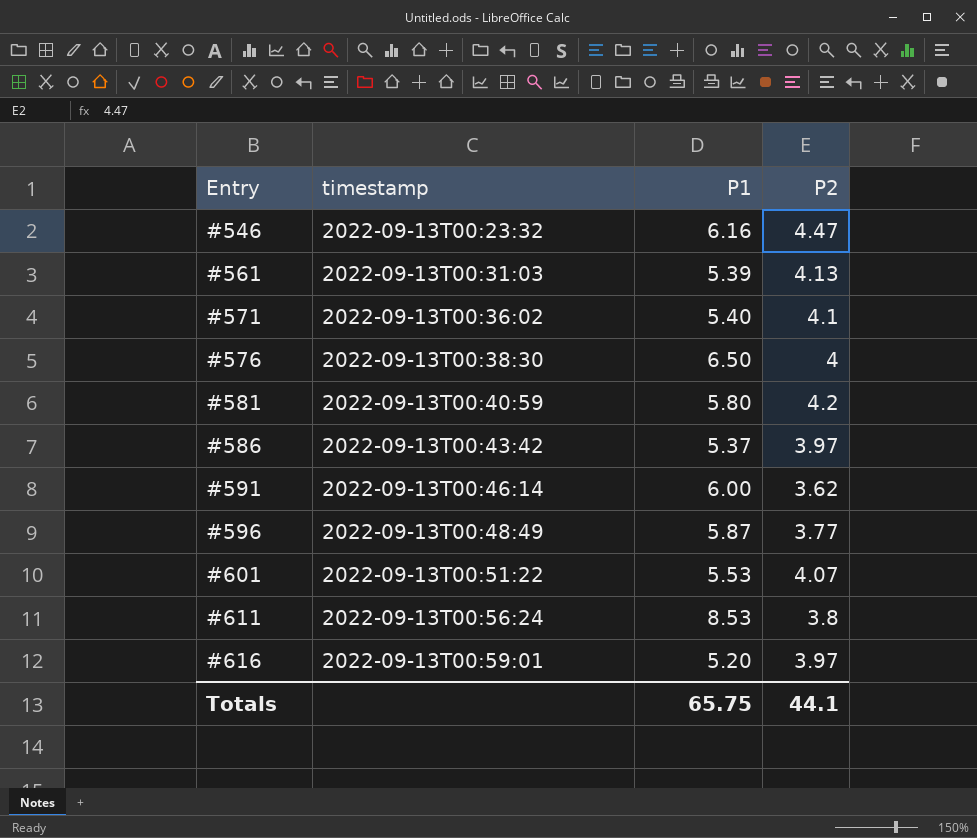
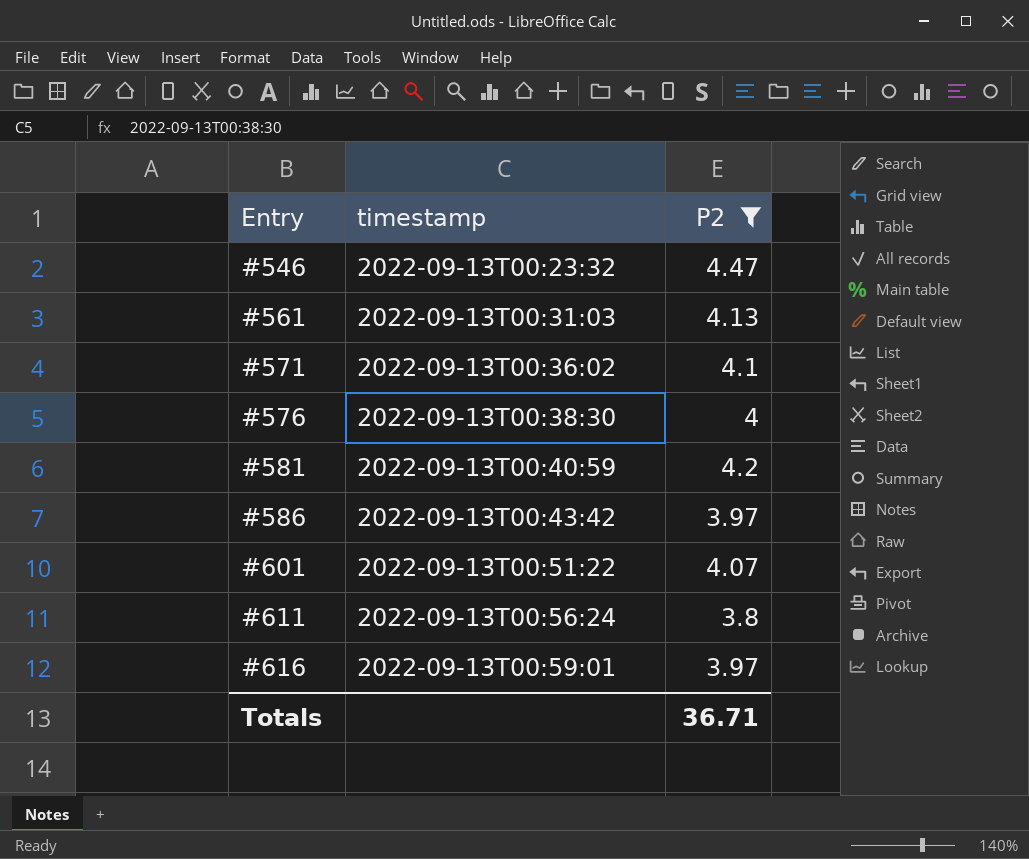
filter: none -> P2 >= 3.8
column P1 | position: 3 -> none
Totals | P2: 44.1 -> 36.71

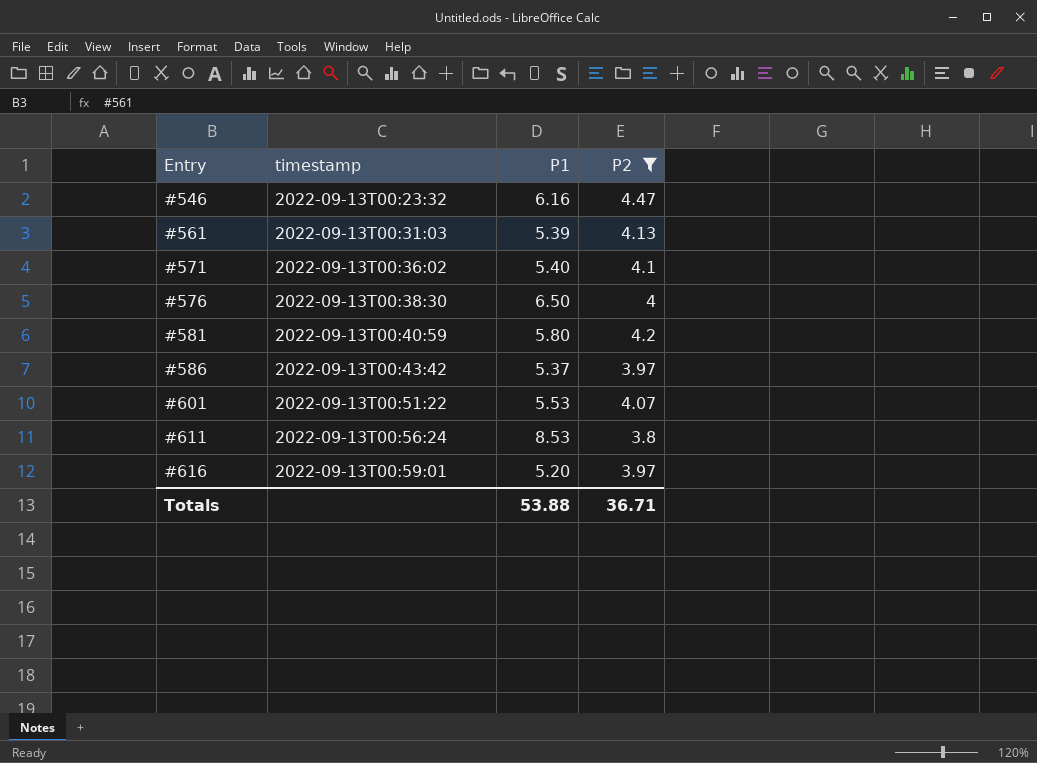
column P1 | position: none -> 3

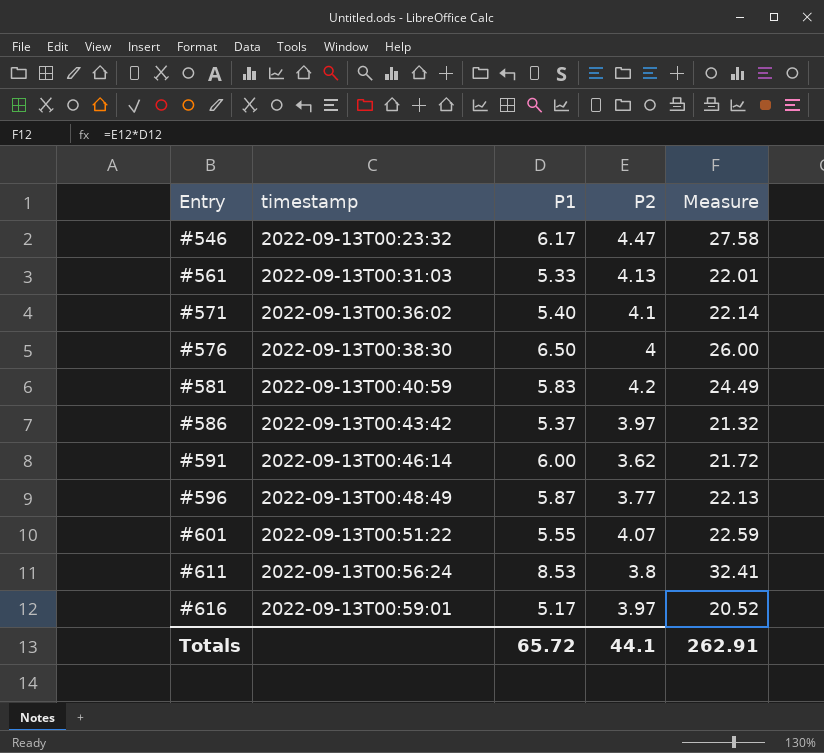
filter: P2 >= 3.8 -> none
column Measure | formula: none -> [P1] * [P2]
#546 | P1: 6.16 -> 6.17
#561 | P1: 5.39 -> 5.33
#581 | P1: 5.80 -> 5.83
#601 | P1: 5.53 -> 5.55
#616 | P1: 5.20 -> 5.17
Totals | P1: 53.88 -> 65.72
Totals | P2: 36.71 -> 44.1

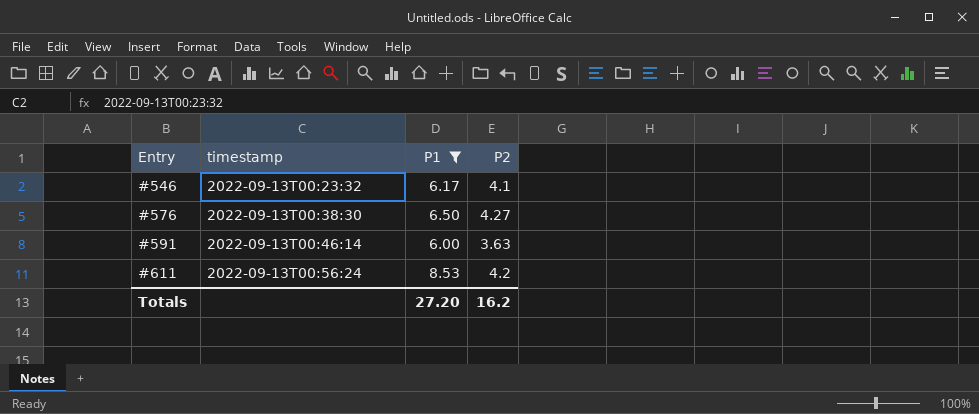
filter: none -> P1 >= 6.00
column Measure | formula: [P1] * [P2] -> none
#546 | P2: 4.47 -> 4.1
#576 | P2: 4 -> 4.27
#591 | P2: 3.62 -> 3.63
#611 | P2: 3.8 -> 4.2
Totals | P1: 65.72 -> 27.20
Totals | P2: 44.1 -> 16.2

